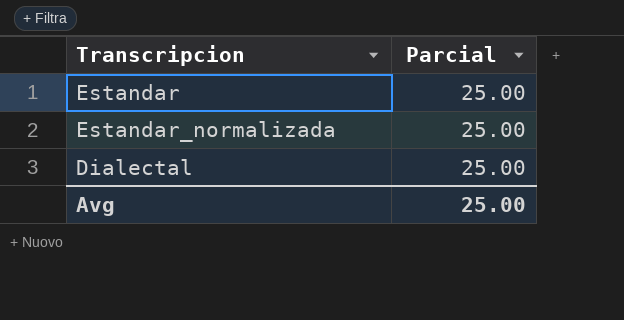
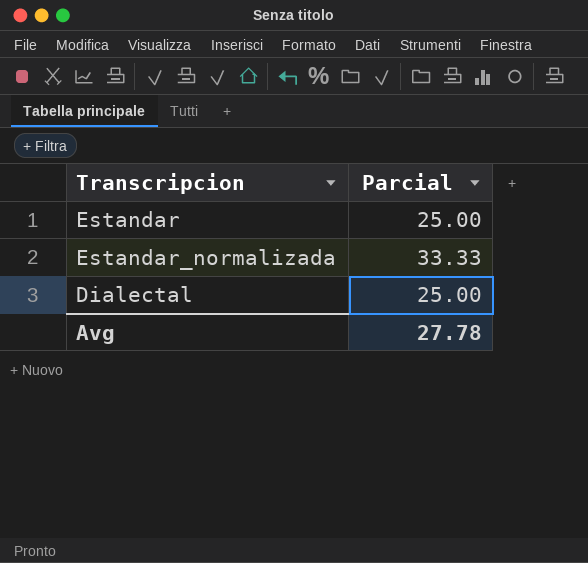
Estandar_normalizada | Parcial: 25.00 -> 33.33
Avg | Parcial: 25.00 -> 27.78

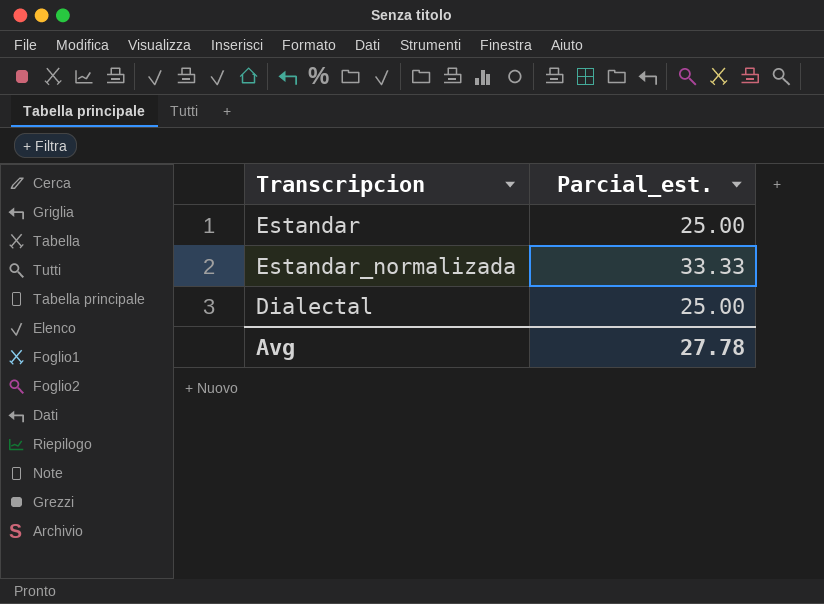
column name: Parcial -> Parcial_est.

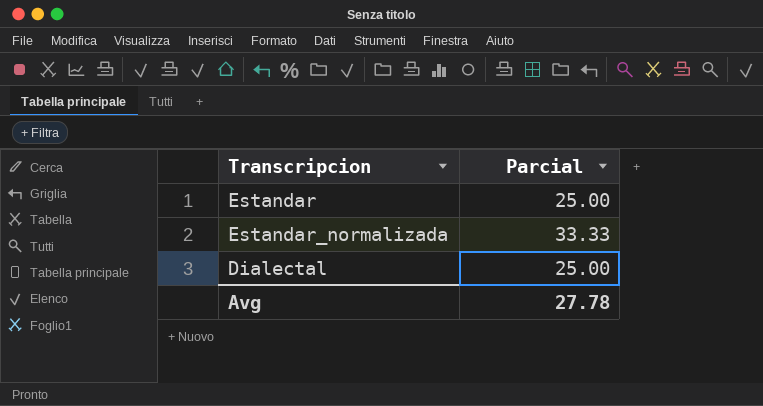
column name: Parcial_est. -> Parcial

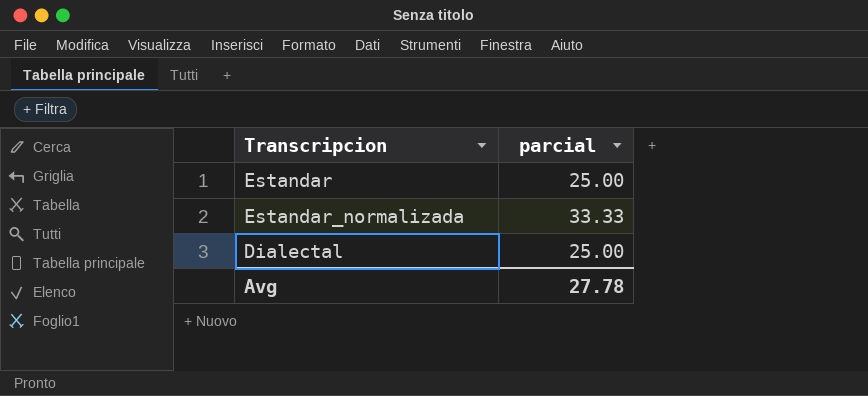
column name: Parcial -> parcial

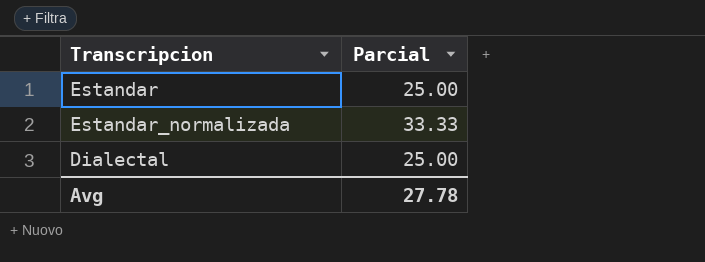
column name: parcial -> Parcial

